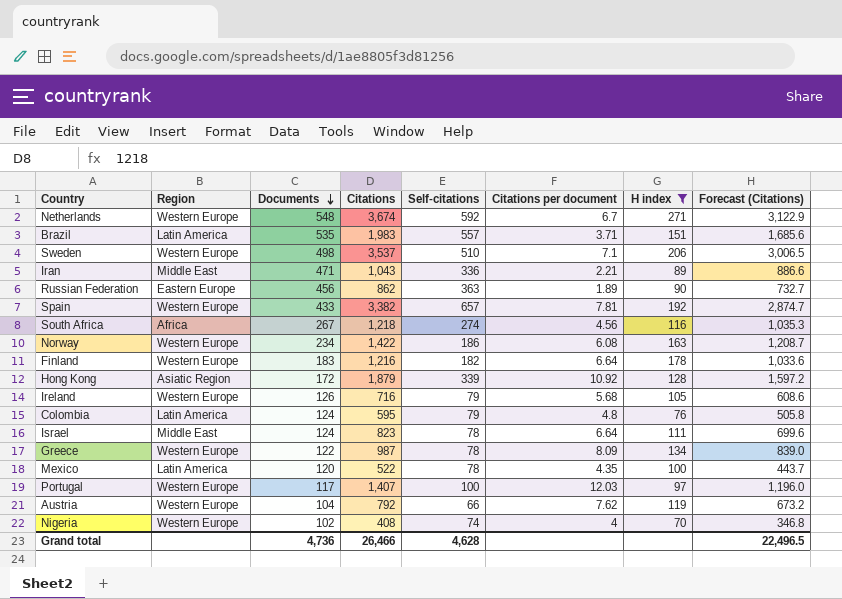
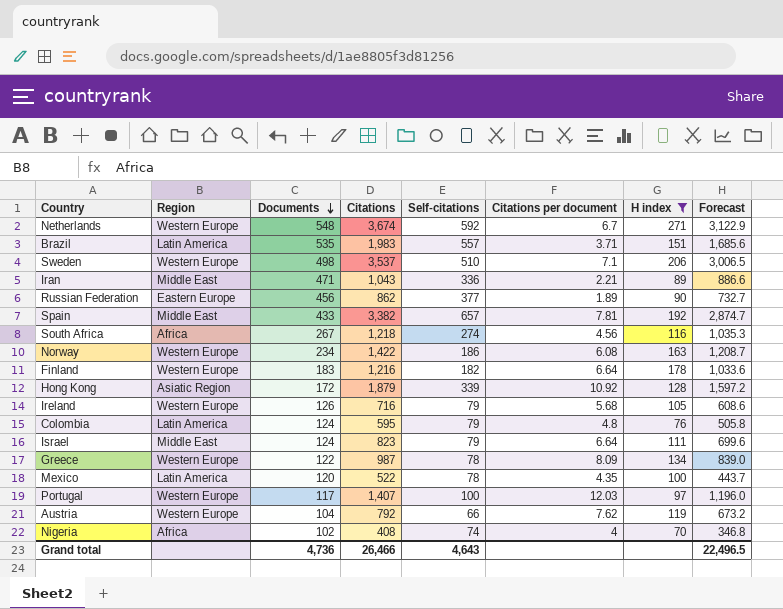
column name: Forecast (Citations) -> Forecast
Russian Federation | Self-citations: 363 -> 377
Spain | Region: Western Europe -> Middle East
Israel | Self-citations: 78 -> 79
Nigeria | Region: Western Europe -> Africa
Grand total | Self-citations: 4,628 -> 4,643

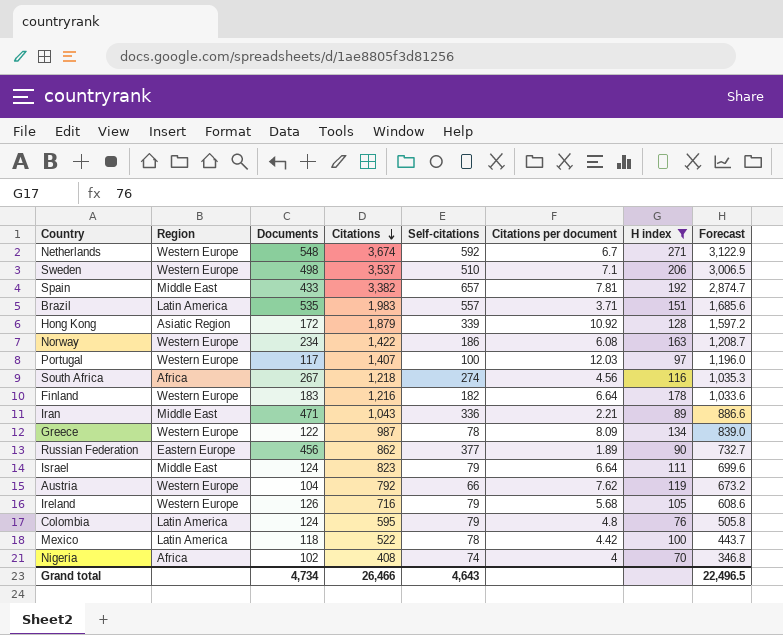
row order: Documents descending -> Citations descending
Mexico | Documents: 120 -> 118
Mexico | Citations per document: 4.35 -> 4.42
Grand total | Documents: 4,736 -> 4,734

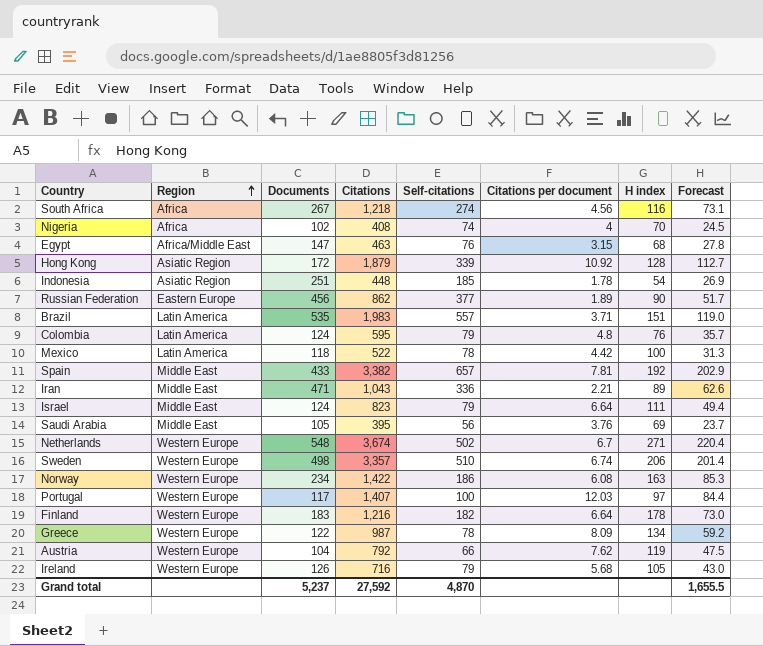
filter: H index >= 70 -> none
row order: Citations descending -> Region ascending
column Forecast | formula: [Citations] * 0.85 -> [Citations] * 0.06
Netherlands | Self-citations: 592 -> 502
Sweden | Citations: 3,537 -> 3,357
Sweden | Citations per document: 7.1 -> 6.74
Grand total | Documents: 4,734 -> 5,237
Grand total | Citations: 26,466 -> 27,592
Grand total | Self-citations: 4,643 -> 4,870
Grand total | Forecast: 22,496.5 -> 1,655.5

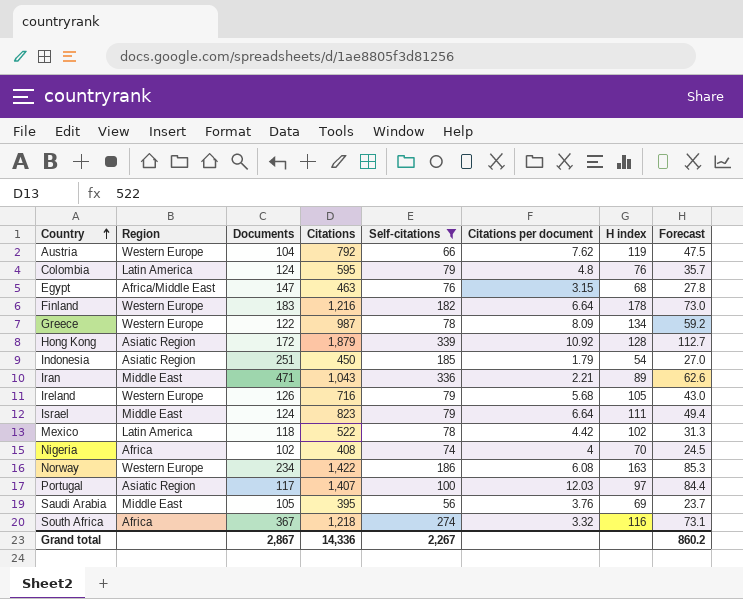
filter: none -> Self-citations <= 339
row order: Region ascending -> Country ascending
Indonesia | Citations: 448 -> 450
Indonesia | Citations per document: 1.78 -> 1.79
Indonesia | Forecast: 26.9 -> 27.0
Mexico | H index: 100 -> 102
Portugal | Region: Western Europe -> Asiatic Region
South Africa | Documents: 267 -> 367
South Africa | Citations per document: 4.56 -> 3.32
Grand total | Documents: 5,237 -> 2,867
Grand total | Citations: 27,592 -> 14,336
Grand total | Self-citations: 4,870 -> 2,267
Grand total | Forecast: 1,655.5 -> 860.2

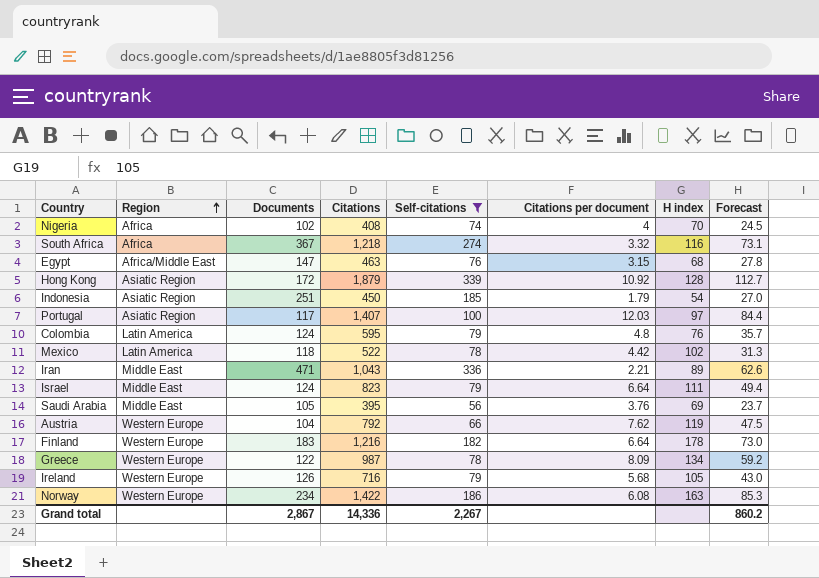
row order: Country ascending -> Region ascending

